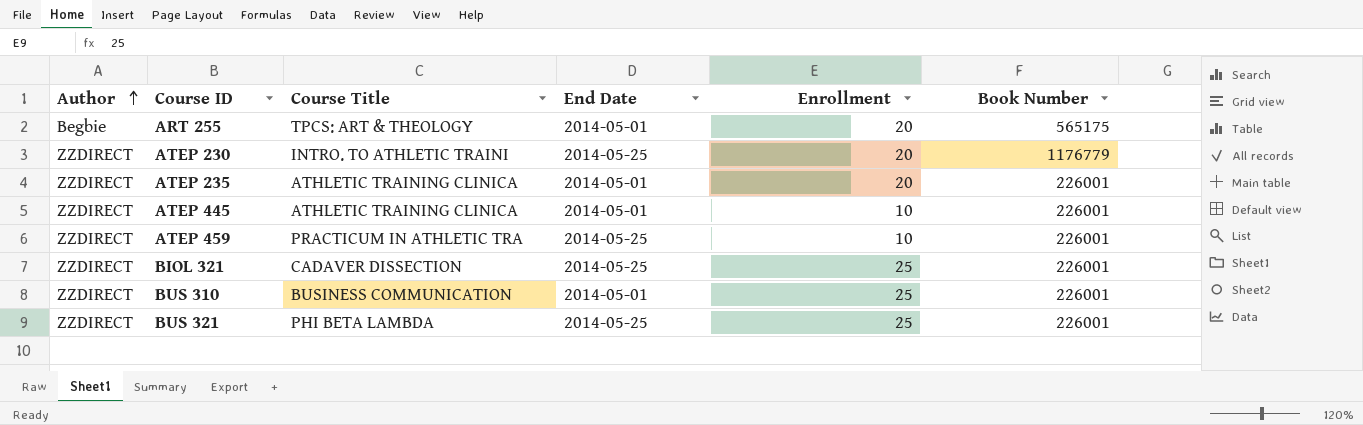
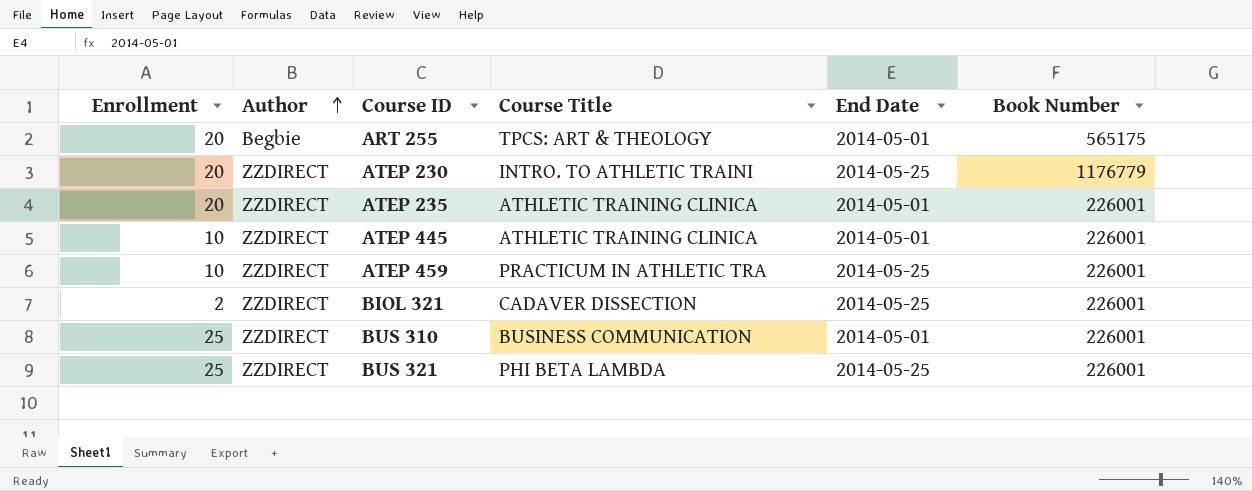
column Enrollment | position: 5 -> 1
BIOL 321 | Enrollment: 25 -> 2

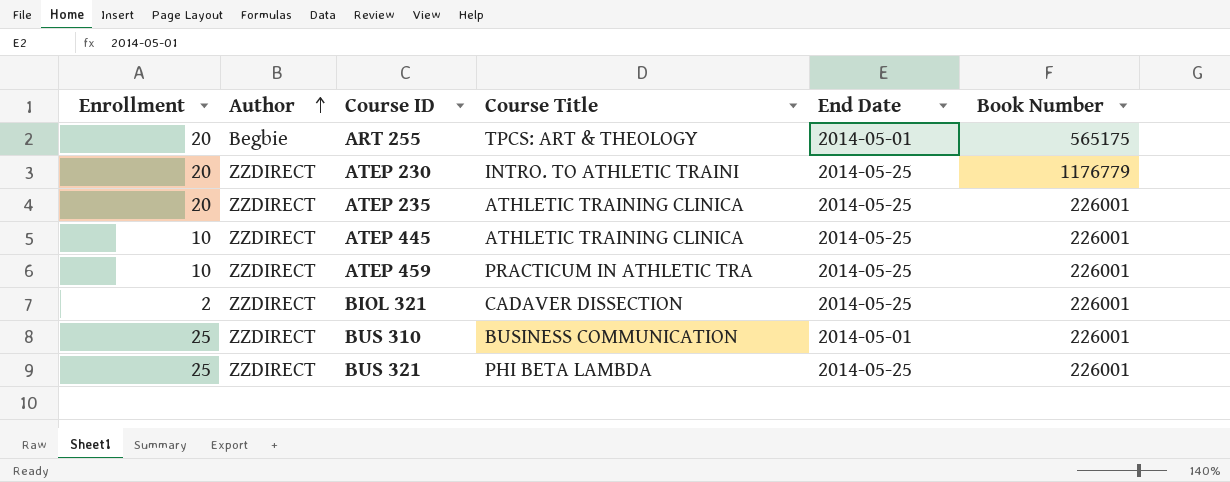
ATEP 235 | End Date: 2014-05-01 -> 2014-05-25
ATEP 445 | End Date: 2014-05-01 -> 2014-05-25

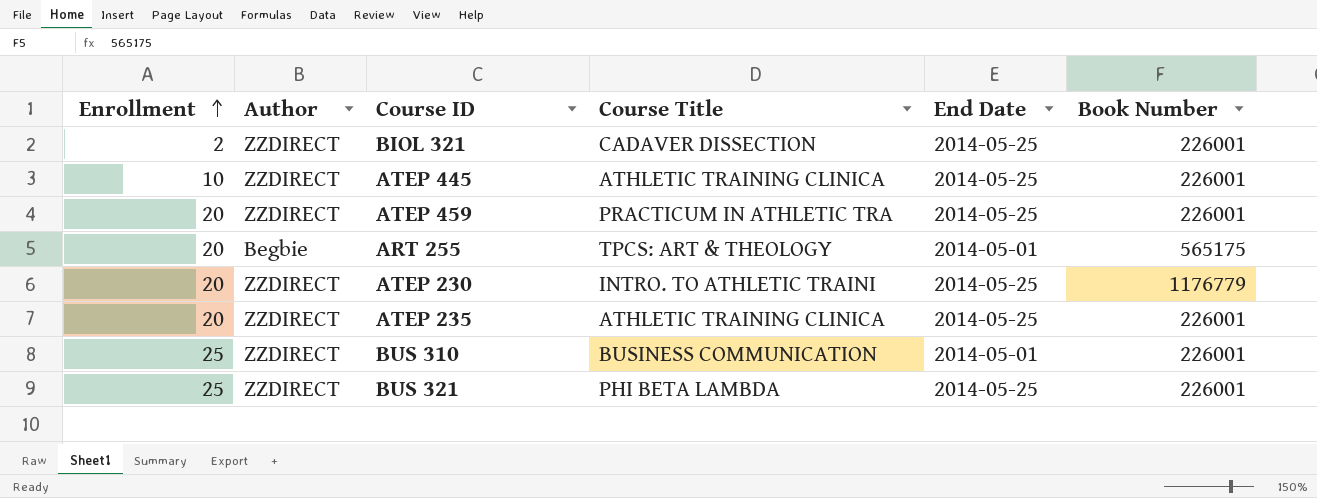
row order: Author ascending -> Enrollment ascending
ATEP 459 | Enrollment: 10 -> 20

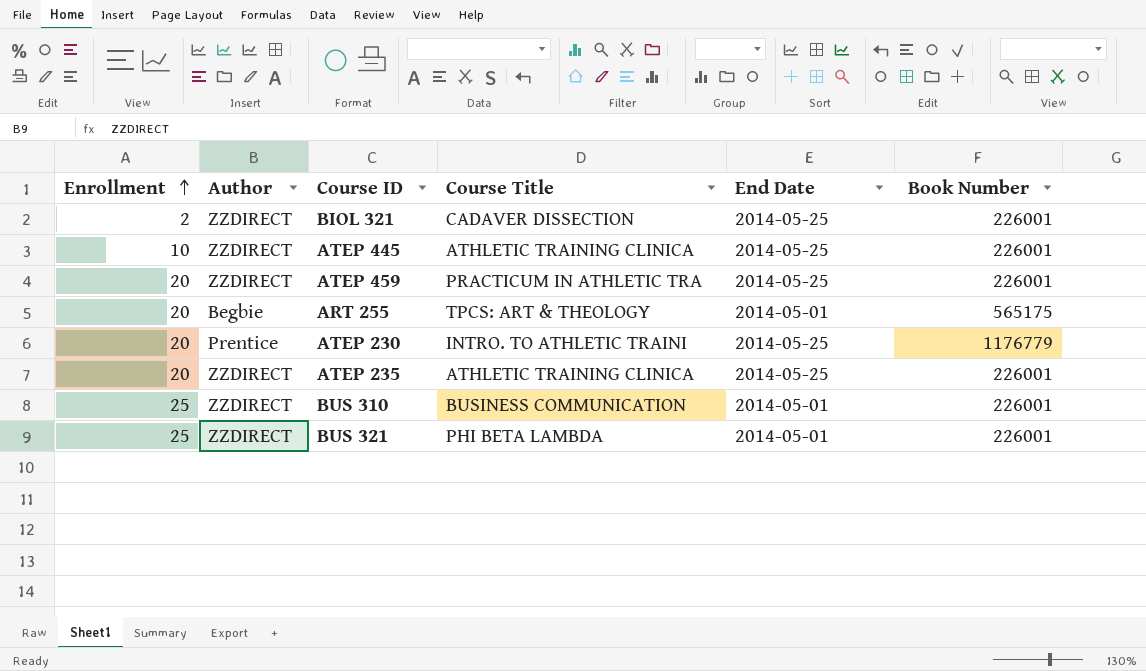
ATEP 230 | Author: ZZDIRECT -> Prentice
BUS 321 | End Date: 2014-05-25 -> 2014-05-01

